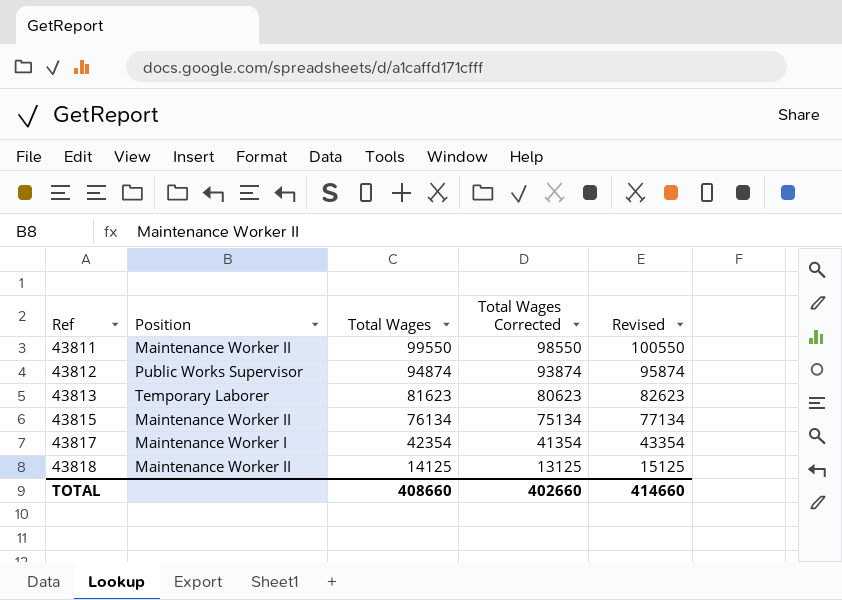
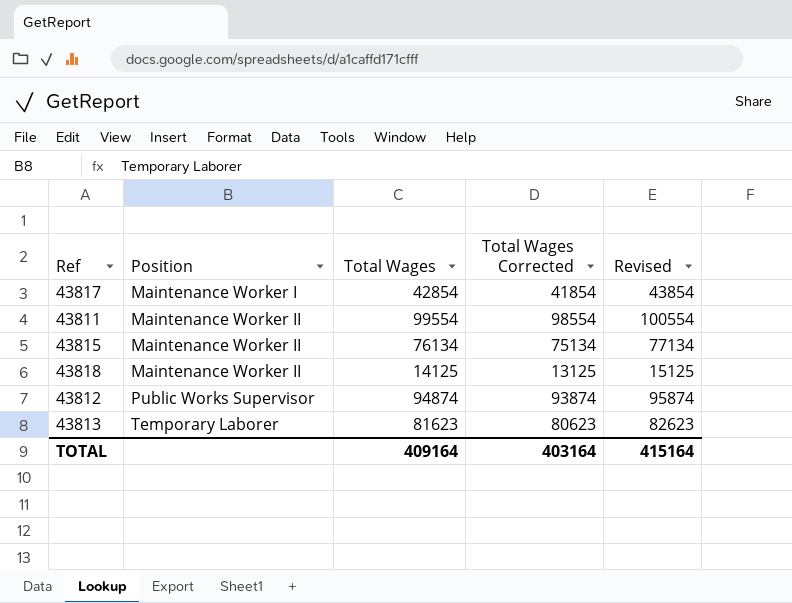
row order: Ref ascending -> Position ascending
43817 | Total Wages: 42354 -> 42854
43817 | Total Wages Corrected: 41354 -> 41854
43817 | Revised: 43354 -> 43854
43811 | Total Wages: 99550 -> 99554
43811 | Total Wages Corrected: 98550 -> 98554
43811 | Revised: 100550 -> 100554
TOTAL | Total Wages: 408660 -> 409164
TOTAL | Total Wages Corrected: 402660 -> 403164
TOTAL | Revised: 414660 -> 415164

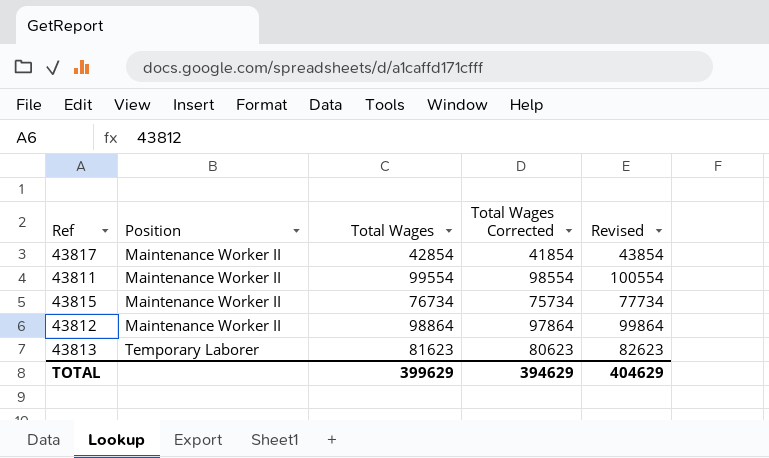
row 43818: Maintenance Worker II | 14125 | 13125 | 15125 -> none
43817 | Position: Maintenance Worker I -> Maintenance Worker II
43815 | Total Wages: 76134 -> 76734
43815 | Total Wages Corrected: 75134 -> 75734
43815 | Revised: 77134 -> 77734
43812 | Position: Public Works Supervisor -> Maintenance Worker II
43812 | Total Wages: 94874 -> 98864
43812 | Total Wages Corrected: 93874 -> 97864
43812 | Revised: 95874 -> 99864
TOTAL | Total Wages: 409164 -> 399629
TOTAL | Total Wages Corrected: 403164 -> 394629
TOTAL | Revised: 415164 -> 404629

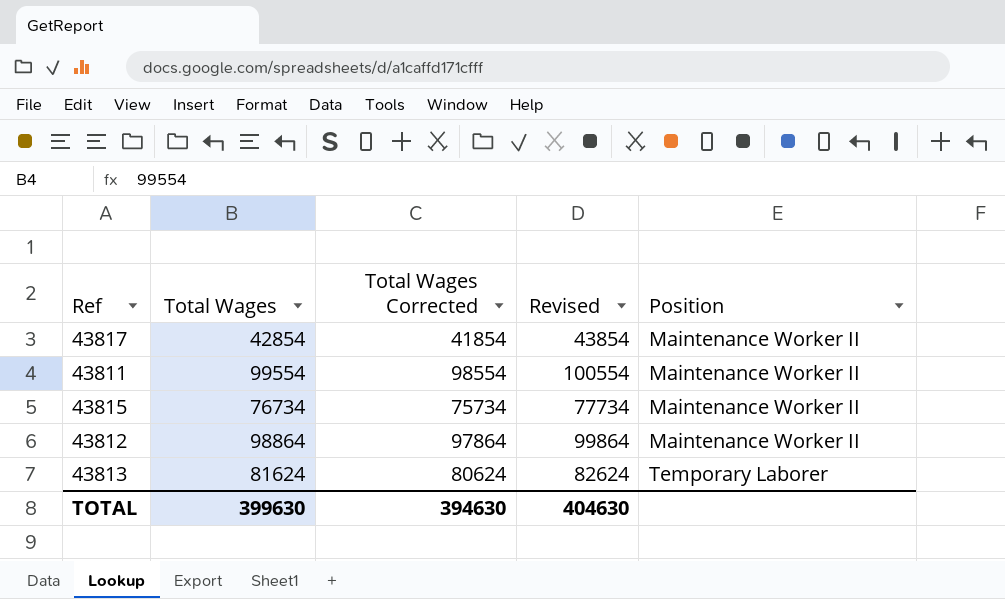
column Position | position: 2 -> 5
43813 | Total Wages: 81623 -> 81624
43813 | Total Wages Corrected: 80623 -> 80624
43813 | Revised: 82623 -> 82624
TOTAL | Total Wages: 399629 -> 399630
TOTAL | Total Wages Corrected: 394629 -> 394630
TOTAL | Revised: 404629 -> 404630

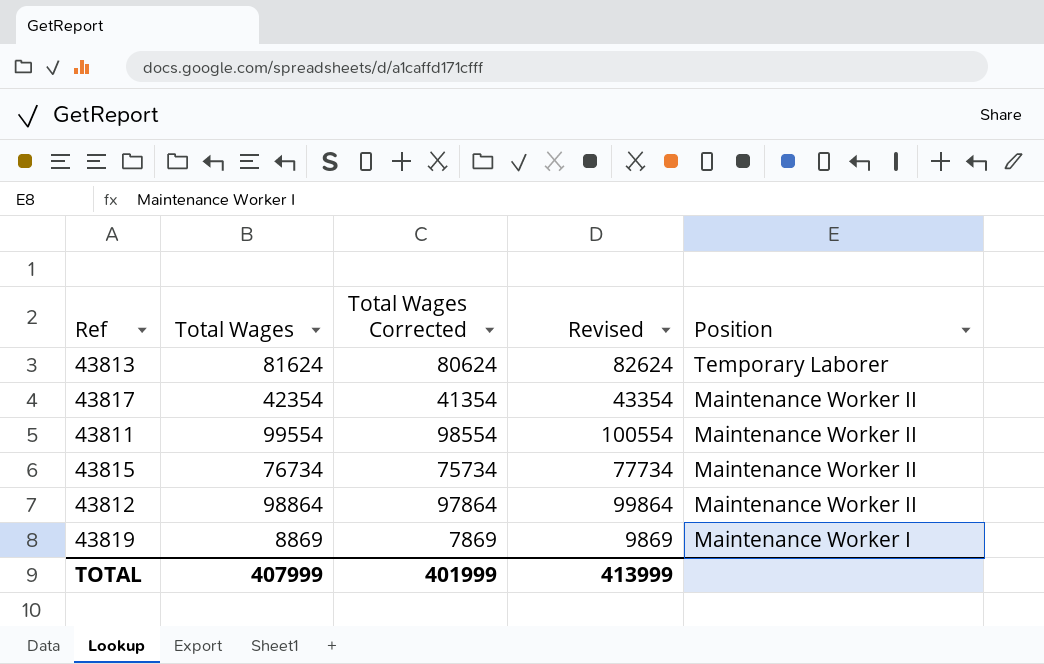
row order: Position ascending -> Position descending
43817 | Total Wages: 42854 -> 42354
43817 | Total Wages Corrected: 41854 -> 41354
43817 | Revised: 43854 -> 43354
row 43819: none -> 8869 | 7869 | 9869 | Maintenance Worker I
TOTAL | Total Wages: 399630 -> 407999
TOTAL | Total Wages Corrected: 394630 -> 401999
TOTAL | Revised: 404630 -> 413999

